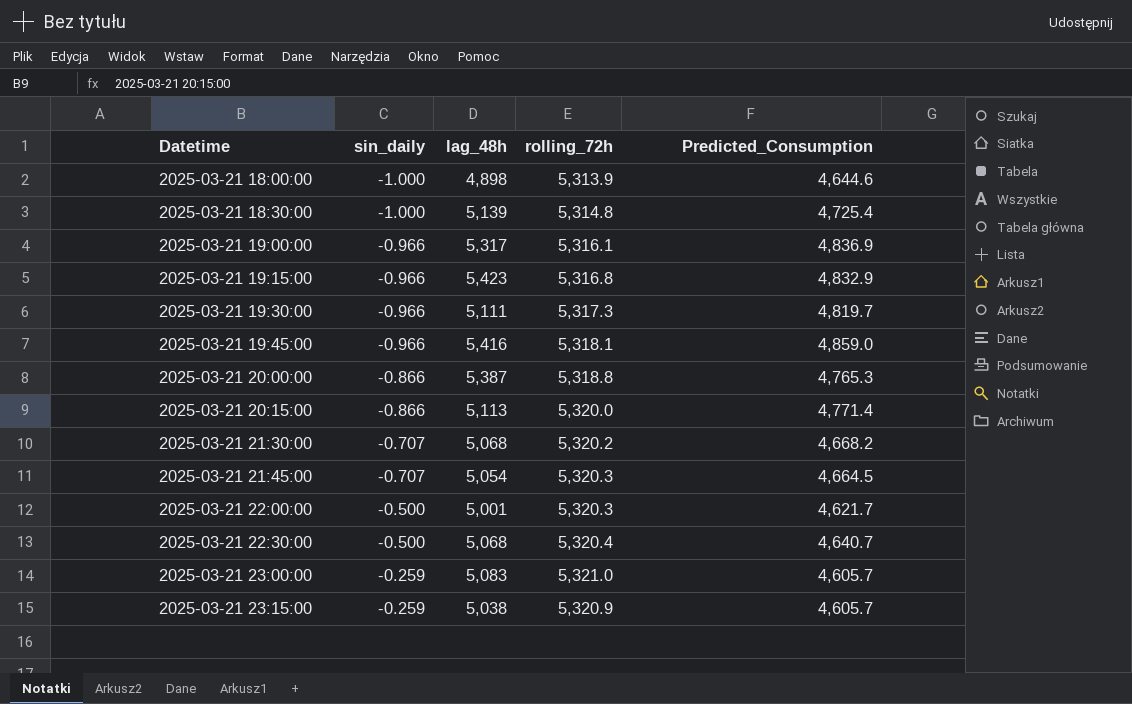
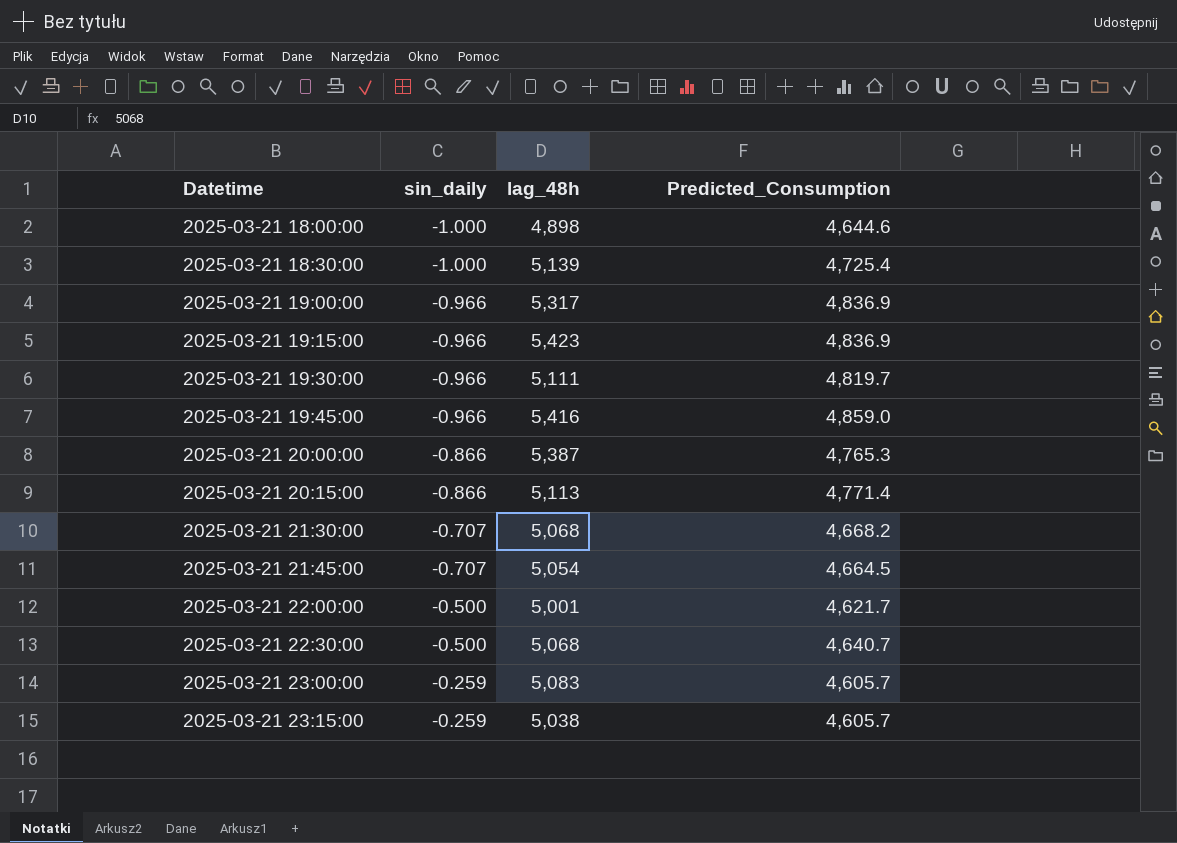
column rolling_72h | position: 4 -> none
2025-03-21 19:15:00 | Predicted_Consumption: 4,832.9 -> 4,836.9

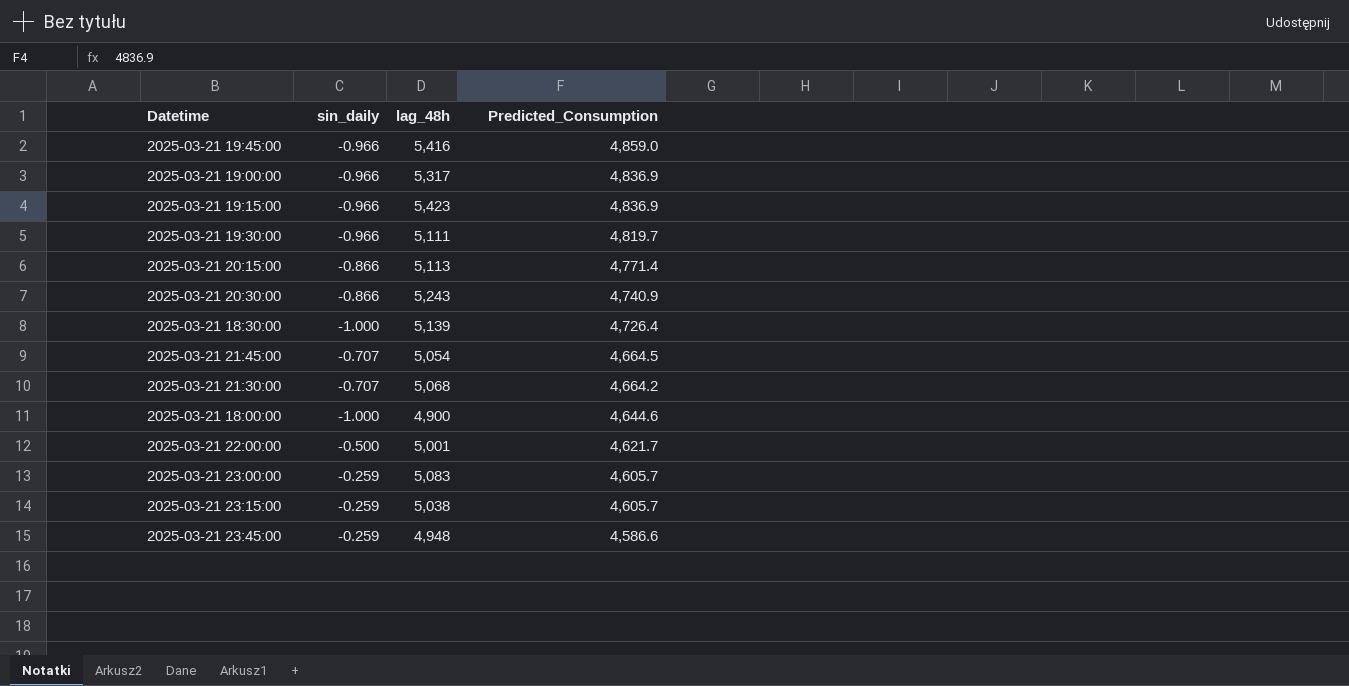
row order: Datetime ascending -> Predicted_Consumption descending
row 2025-03-21 20:00:00: -0.866 | 5,387 | 4,765.3 -> none
row 2025-03-21 22:30:00: -0.500 | 5,068 | 4,640.7 -> none
row 2025-03-21 20:30:00: none -> -0.866 | 5,243 | 4,740.9
2025-03-21 18:30:00 | Predicted_Consumption: 4,725.4 -> 4,726.4
2025-03-21 21:30:00 | Predicted_Consumption: 4,668.2 -> 4,664.2
2025-03-21 18:00:00 | lag_48h: 4,898 -> 4,900
row 2025-03-21 23:45:00: none -> -0.259 | 4,948 | 4,586.6

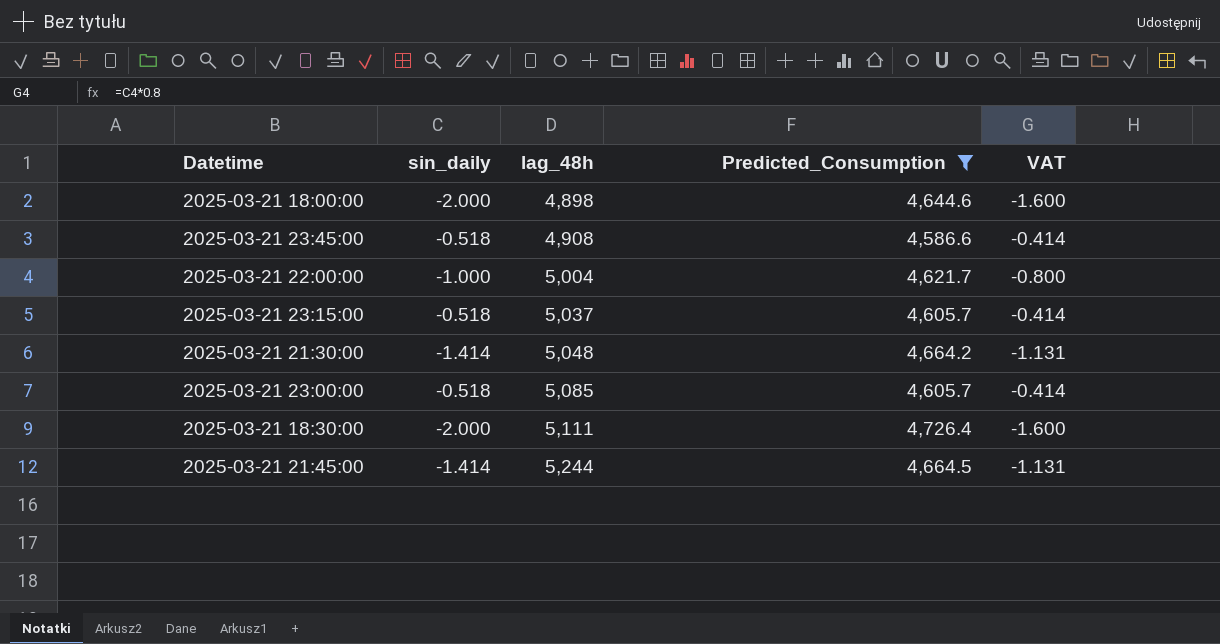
filter: none -> Predicted_Consumption <= 4,726.4
row order: Predicted_Consumption descending -> lag_48h ascending
column VAT | formula: none -> [sin_daily] * 0.8
2025-03-21 18:00:00 | sin_daily: -1.000 -> -2.000
2025-03-21 18:00:00 | lag_48h: 4,900 -> 4,898
2025-03-21 23:45:00 | sin_daily: -0.259 -> -0.518
2025-03-21 23:45:00 | lag_48h: 4,948 -> 4,908
2025-03-21 22:00:00 | sin_daily: -0.500 -> -1.000
2025-03-21 22:00:00 | lag_48h: 5,001 -> 5,004
2025-03-21 23:15:00 | sin_daily: -0.259 -> -0.518
2025-03-21 23:15:00 | lag_48h: 5,038 -> 5,037
2025-03-21 21:30:00 | sin_daily: -0.707 -> -1.414
2025-03-21 21:30:00 | lag_48h: 5,068 -> 5,048
2025-03-21 23:00:00 | sin_daily: -0.259 -> -0.518
2025-03-21 23:00:00 | lag_48h: 5,083 -> 5,085
2025-03-21 18:30:00 | sin_daily: -1.000 -> -2.000
2025-03-21 18:30:00 | lag_48h: 5,139 -> 5,111
2025-03-21 21:45:00 | sin_daily: -0.707 -> -1.414
2025-03-21 21:45:00 | lag_48h: 5,054 -> 5,244

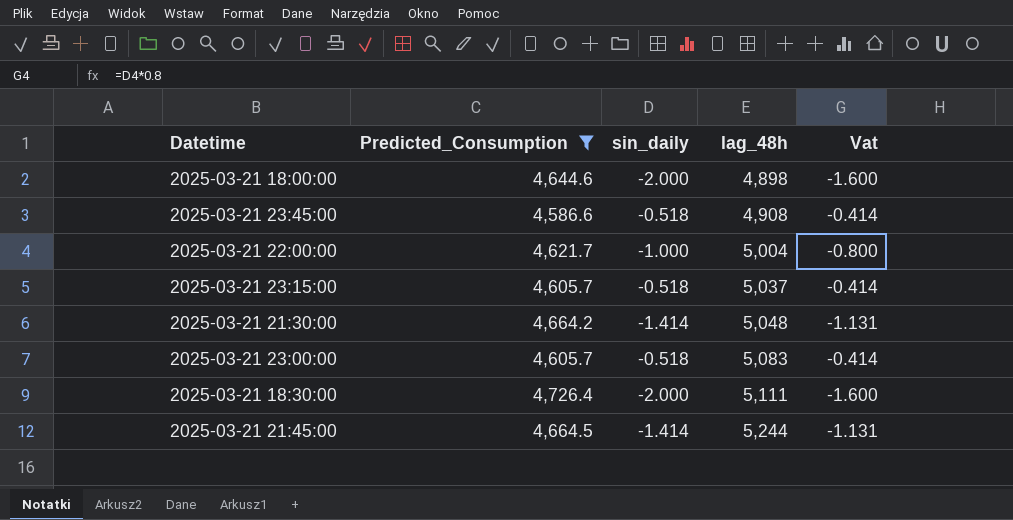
column Predicted_Consumption | position: 4 -> 2
column name: VAT -> Vat
2025-03-21 23:00:00 | lag_48h: 5,085 -> 5,083

